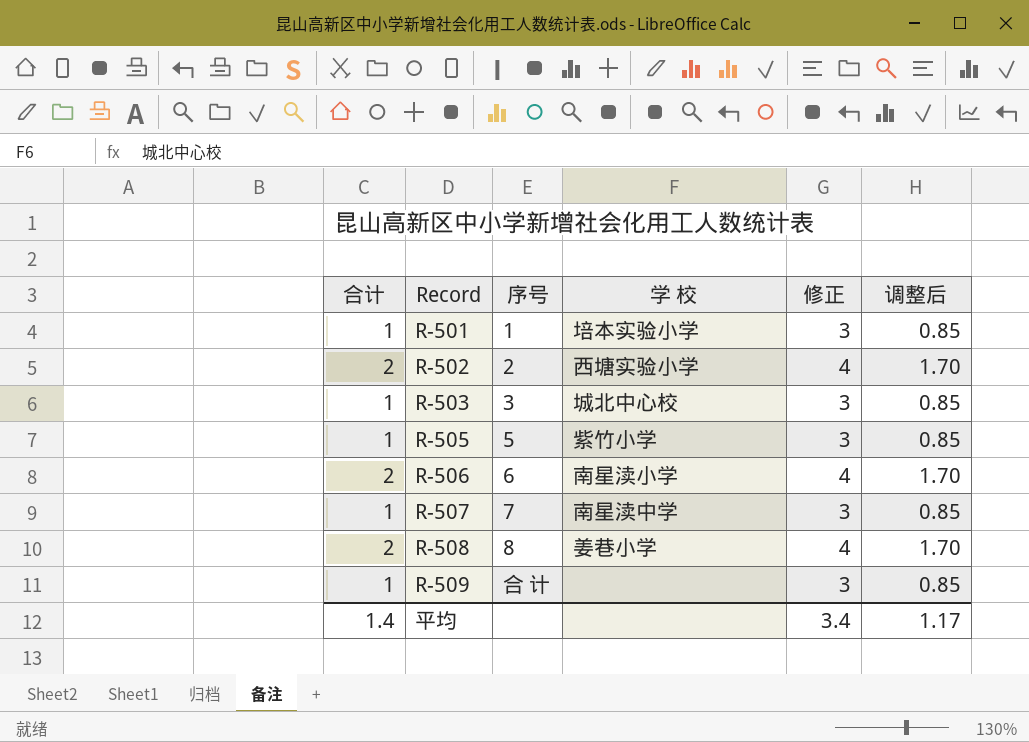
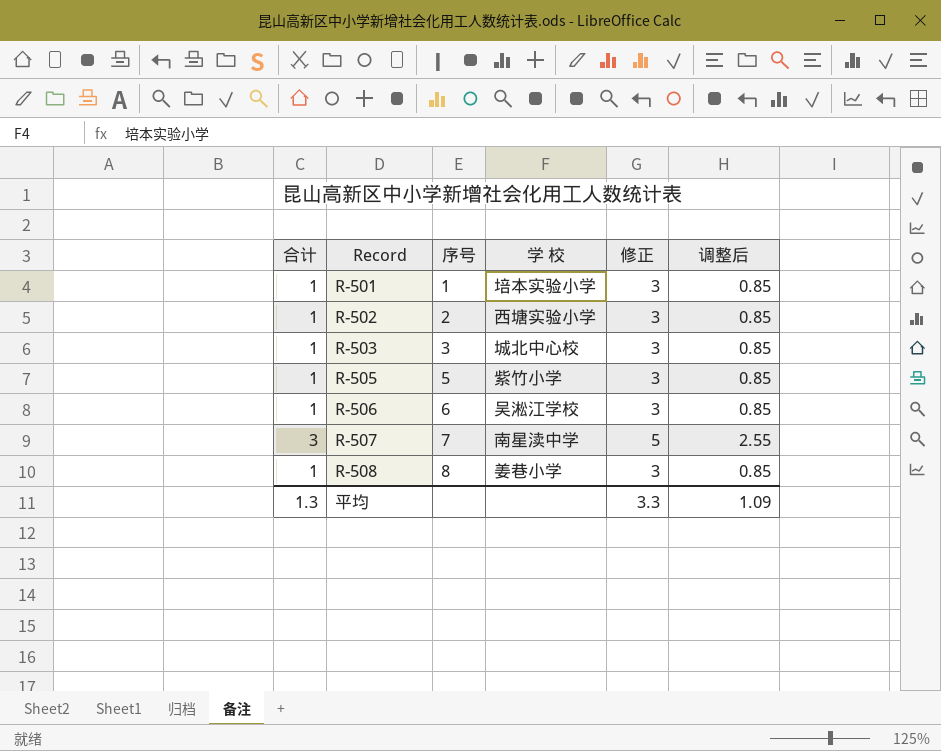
row R-509: 1 | 合 计 | none | 3 | 0.85 -> none
R-502 | 合计: 2 -> 1
R-502 | 修正: 4 -> 3
R-502 | 调整后: 1.70 -> 0.85
R-506 | 合计: 2 -> 1
R-506 | 学 校: 南星渎小学 -> 吴淞江学校
R-506 | 修正: 4 -> 3
R-506 | 调整后: 1.70 -> 0.85
R-507 | 合计: 1 -> 3
R-507 | 修正: 3 -> 5
R-507 | 调整后: 0.85 -> 2.55
R-508 | 合计: 2 -> 1
R-508 | 修正: 4 -> 3
R-508 | 调整后: 1.70 -> 0.85
平均 | 合计: 1.4 -> 1.3
平均 | 修正: 3.4 -> 3.3
平均 | 调整后: 1.17 -> 1.09

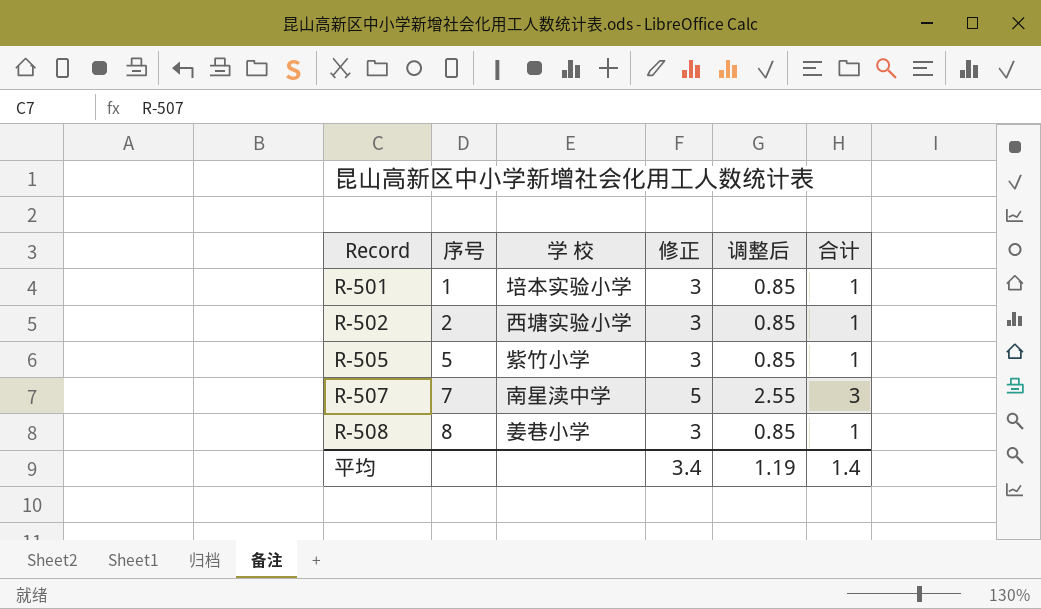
column 合计 | position: 1 -> 6
row R-503: 1 | 3 | 城北中心校 | 3 | 0.85 -> none
row R-506: 1 | 6 | 吴淞江学校 | 3 | 0.85 -> none
平均 | 修正: 3.3 -> 3.4
平均 | 调整后: 1.09 -> 1.19
平均 | 合计: 1.3 -> 1.4

